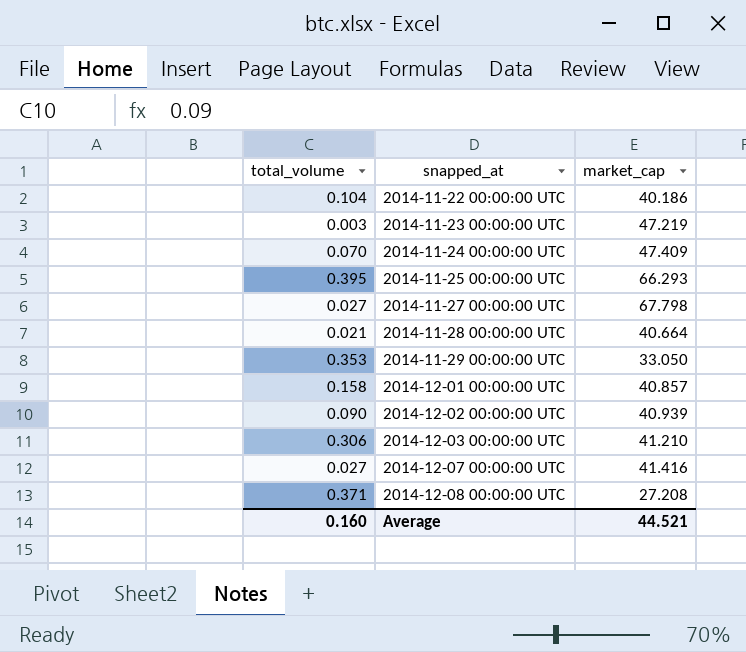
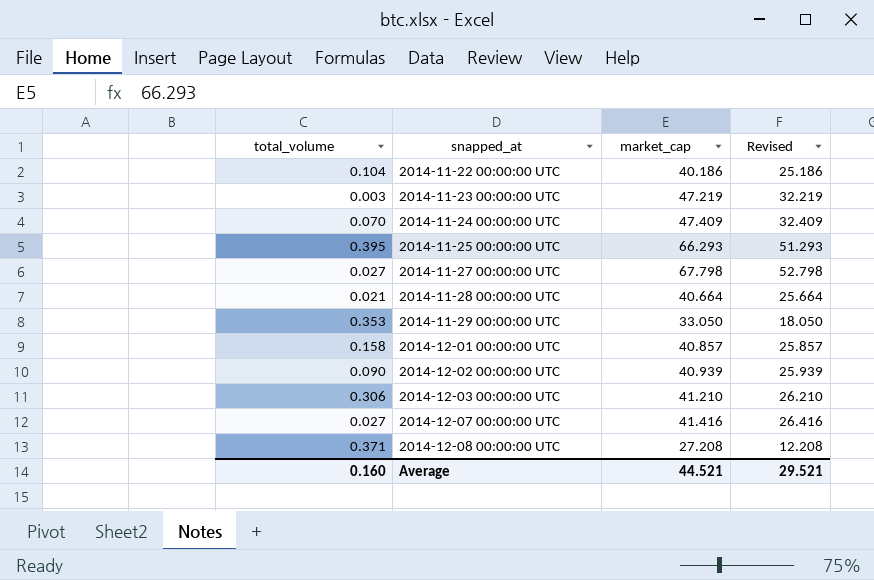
column Revised | formula: none -> [market_cap] - 15

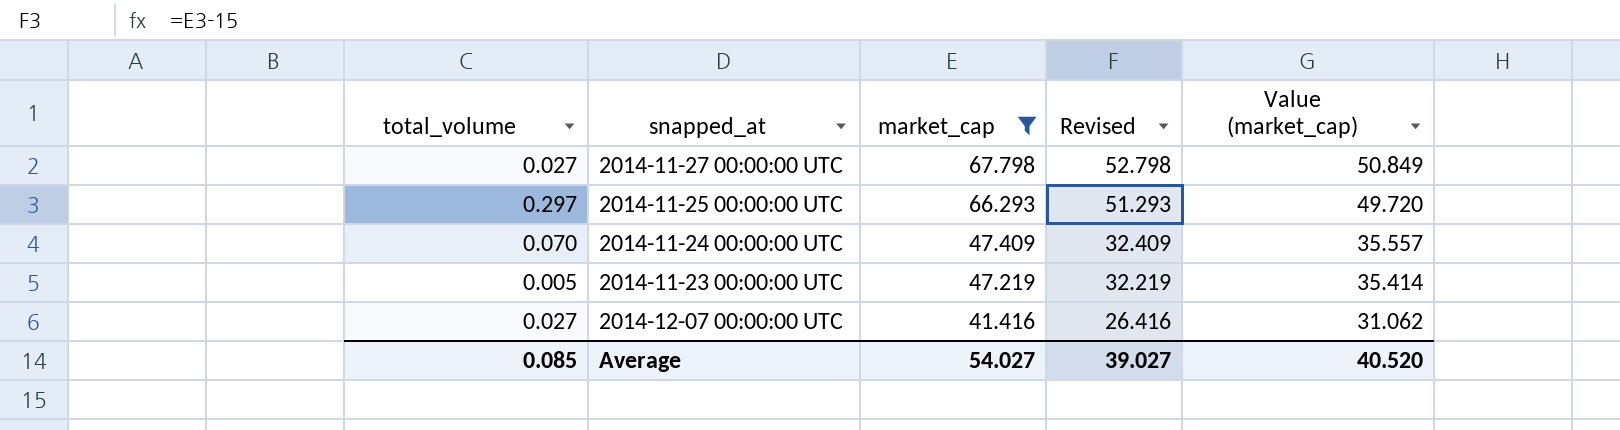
filter: none -> market_cap >= 41.416
row order: snapped_at ascending -> market_cap descending
column Value (market_cap) | formula: none -> [market_cap] * 0.75
2014-11-25 00:00:00 UTC | total_volume: 0.395 -> 0.297
2014-11-23 00:00:00 UTC | total_volume: 0.003 -> 0.005
Average | total_volume: 0.160 -> 0.085
Average | market_cap: 44.521 -> 54.027
Average | Revised: 29.521 -> 39.027

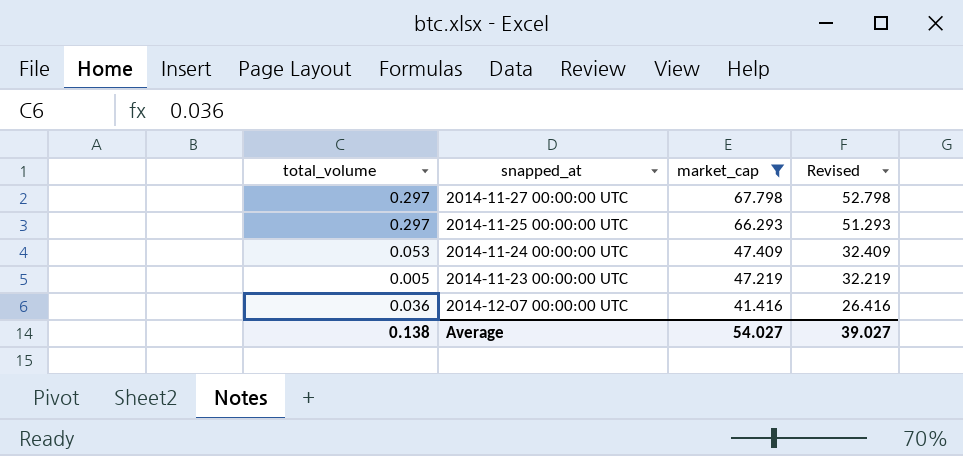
column Value (market_cap) | formula: [market_cap] * 0.75 -> none
2014-11-27 00:00:00 UTC | total_volume: 0.027 -> 0.297
2014-11-24 00:00:00 UTC | total_volume: 0.070 -> 0.053
2014-12-07 00:00:00 UTC | total_volume: 0.027 -> 0.036
Average | total_volume: 0.085 -> 0.138

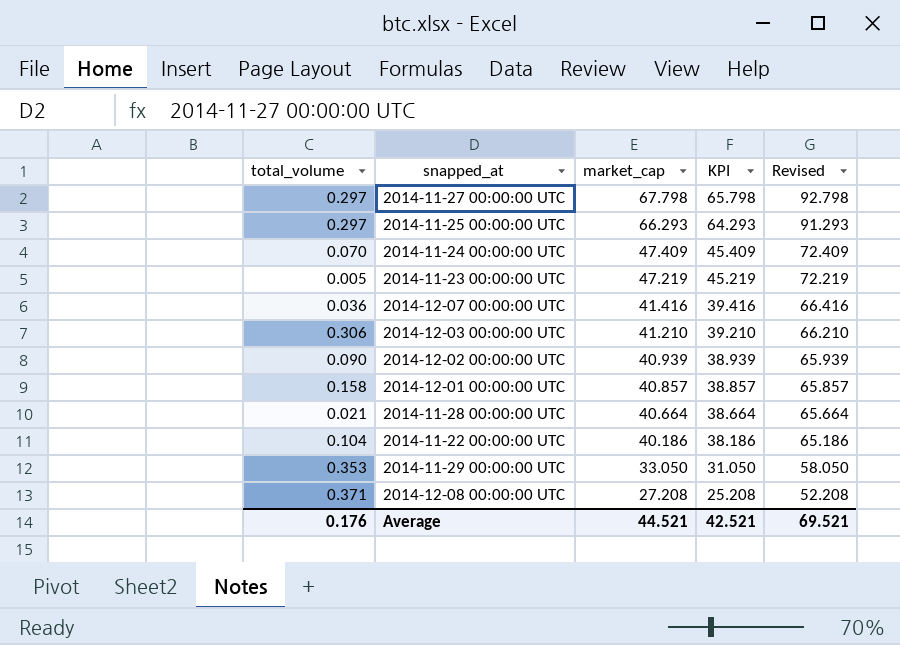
filter: market_cap >= 41.416 -> none
column KPI | formula: none -> [market_cap] - 2
column Revised | formula: [market_cap] - 15 -> [market_cap] + 25
2014-11-24 00:00:00 UTC | total_volume: 0.053 -> 0.070
Average | total_volume: 0.138 -> 0.176
Average | market_cap: 54.027 -> 44.521
Average | Revised: 39.027 -> 69.521

